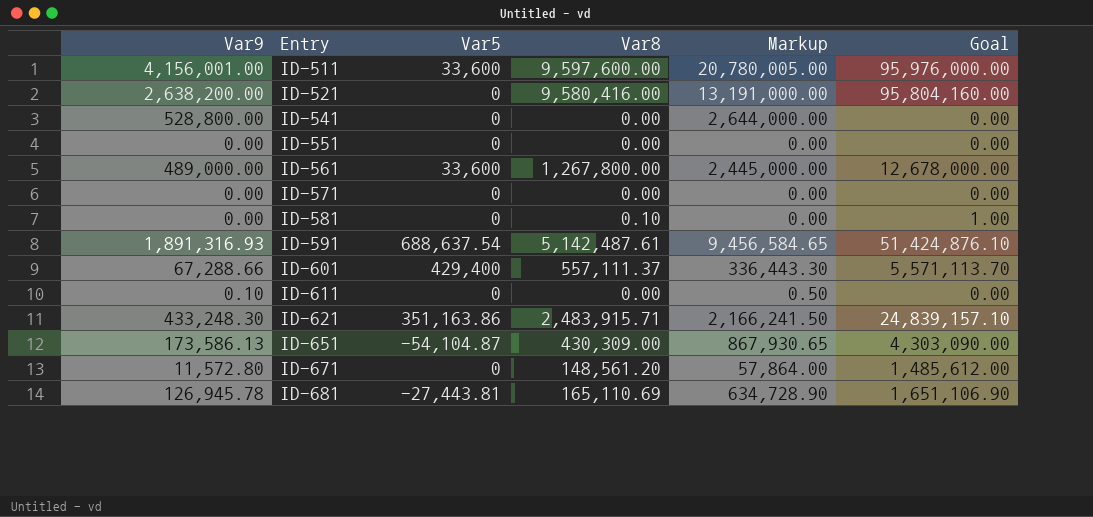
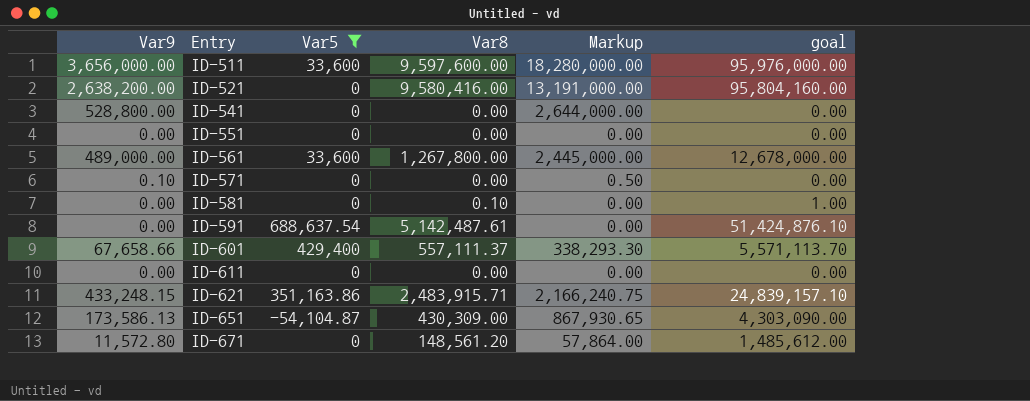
filter: none -> Var5 != -27,443.81
column name: Goal -> goal
ID-511 | Var9: 4,156,001.00 -> 3,656,000.00
ID-511 | Markup: 20,780,005.00 -> 18,280,000.00
ID-571 | Var9: 0.00 -> 0.10
ID-571 | Markup: 0.00 -> 0.50
ID-591 | Var9: 1,891,316.93 -> 0.00
ID-591 | Markup: 9,456,584.65 -> 0.00
ID-601 | Var9: 67,288.66 -> 67,658.66
ID-601 | Markup: 336,443.30 -> 338,293.30
ID-611 | Var9: 0.10 -> 0.00
ID-611 | Markup: 0.50 -> 0.00
ID-621 | Var9: 433,248.30 -> 433,248.15
ID-621 | Markup: 2,166,241.50 -> 2,166,240.75

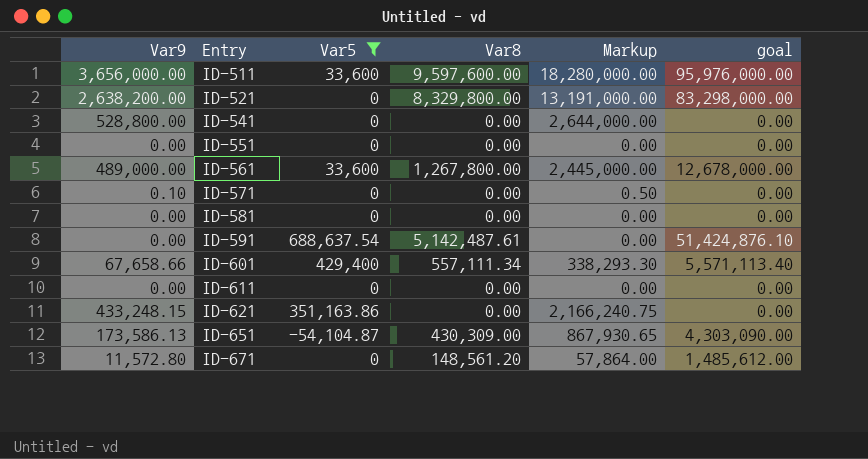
ID-521 | Var8: 9,580,416.00 -> 8,329,800.00
ID-521 | goal: 95,804,160.00 -> 83,298,000.00
ID-581 | Var8: 0.10 -> 0.00
ID-581 | goal: 1.00 -> 0.00
ID-601 | Var8: 557,111.37 -> 557,111.34
ID-601 | goal: 5,571,113.70 -> 5,571,113.40
ID-621 | Var8: 2,483,915.71 -> 0.00
ID-621 | goal: 24,839,157.10 -> 0.00

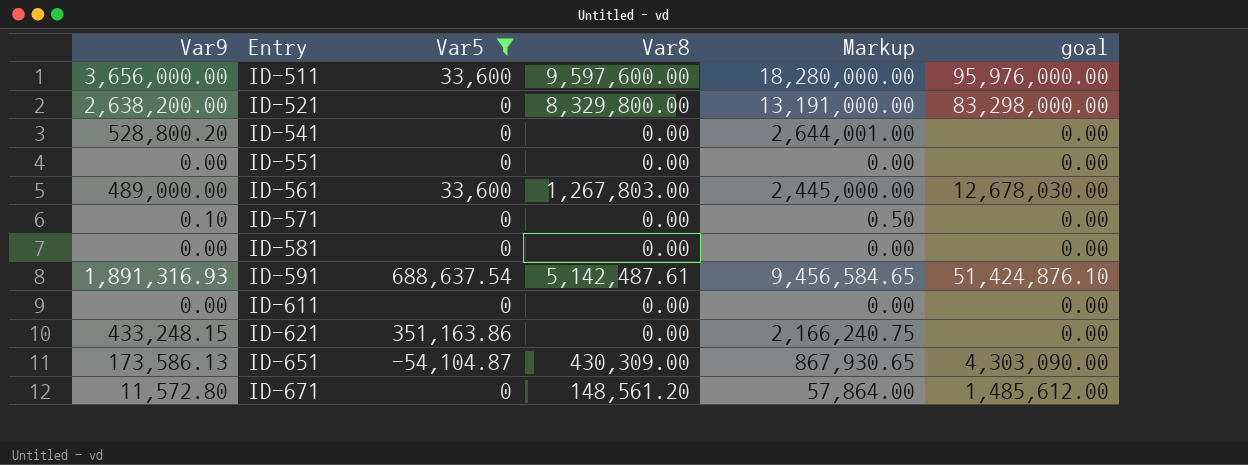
row ID-601: 67,658.66 | 429,400 | 557,111.34 | 338,293.30 | 5,571,113.40 -> none
ID-541 | Var9: 528,800.00 -> 528,800.20
ID-541 | Markup: 2,644,000.00 -> 2,644,001.00
ID-561 | Var8: 1,267,800.00 -> 1,267,803.00
ID-561 | goal: 12,678,000.00 -> 12,678,030.00
ID-591 | Var9: 0.00 -> 1,891,316.93
ID-591 | Markup: 0.00 -> 9,456,584.65

